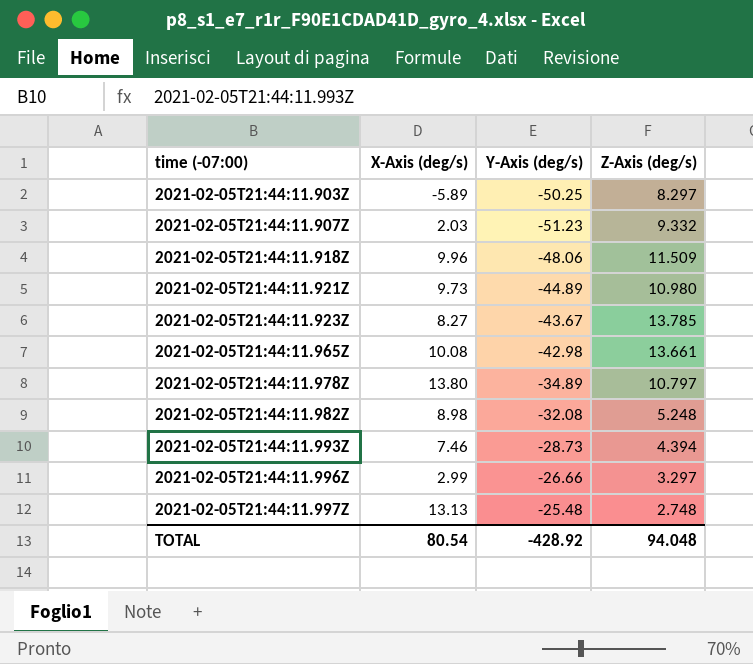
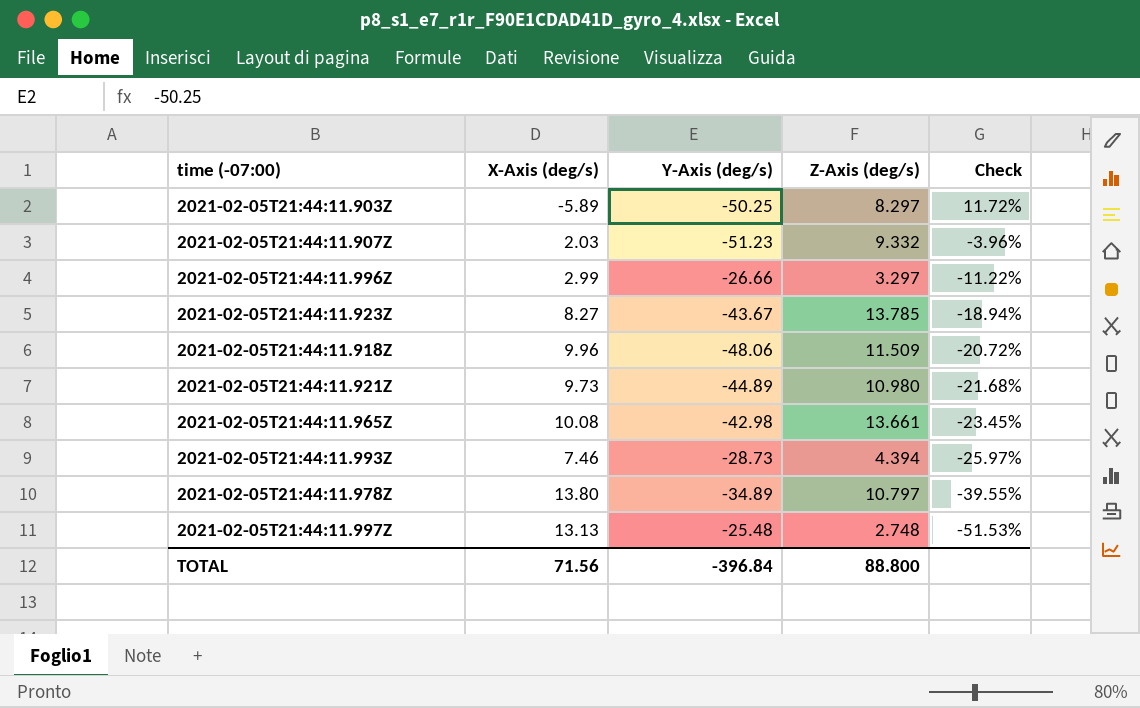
row order: time (-07:00) ascending -> Check descending
column Check | formula: none -> [X-Axis (deg/s)] / [Y-Axis (deg/s)]
row 2021-02-05T21:44:11.982Z: 8.98 | -32.08 | 5.248 -> none
TOTAL | X-Axis (deg/s): 80.54 -> 71.56
TOTAL | Y-Axis (deg/s): -428.92 -> -396.84
TOTAL | Z-Axis (deg/s): 94.048 -> 88.800

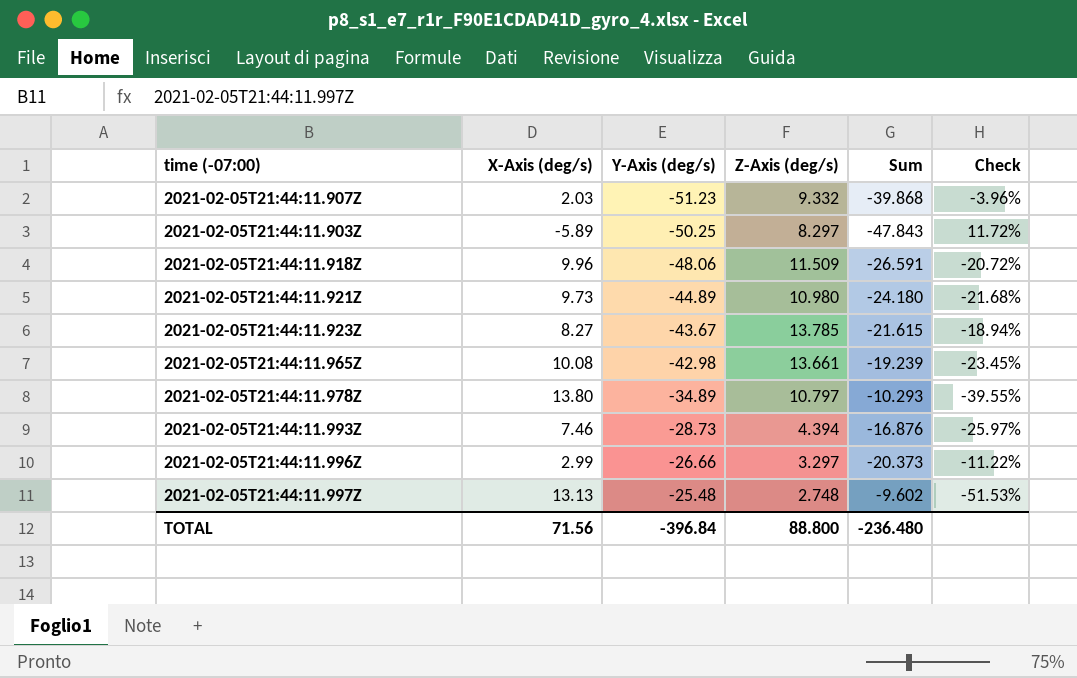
row order: Check descending -> Y-Axis (deg/s) ascending
column Sum | formula: none -> [X-Axis (deg/s)] + [Y-Axis (deg/s)] + [Z-Axis (deg/s)]

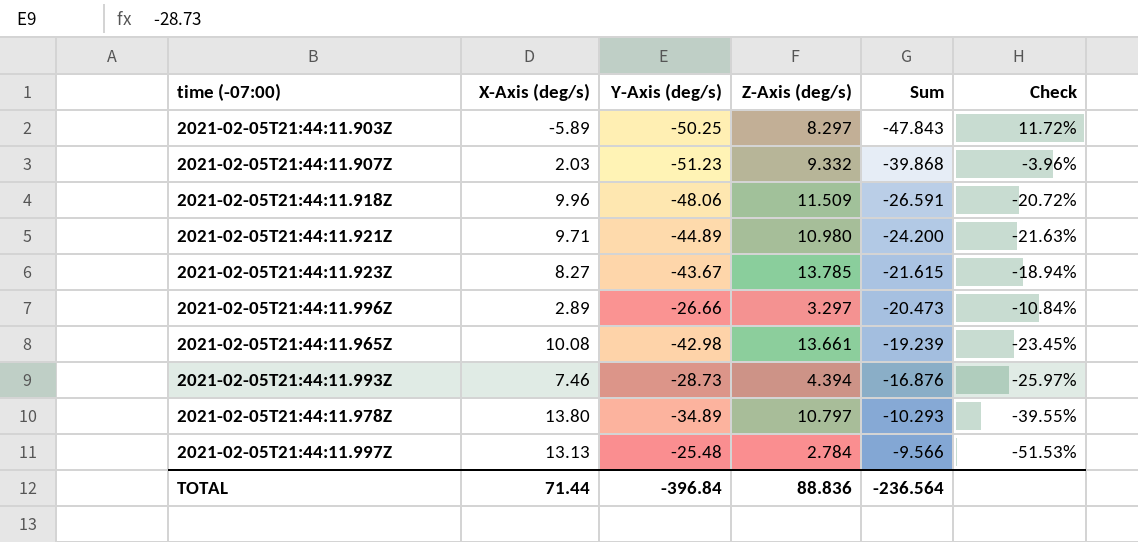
row order: Y-Axis (deg/s) ascending -> Sum ascending
2021-02-05T21:44:11.921Z | X-Axis (deg/s): 9.73 -> 9.71
2021-02-05T21:44:11.921Z | Sum: -24.180 -> -24.200
2021-02-05T21:44:11.921Z | Check: -21.68% -> -21.63%
2021-02-05T21:44:11.996Z | X-Axis (deg/s): 2.99 -> 2.89
2021-02-05T21:44:11.996Z | Sum: -20.373 -> -20.473
2021-02-05T21:44:11.996Z | Check: -11.22% -> -10.84%
2021-02-05T21:44:11.997Z | Z-Axis (deg/s): 2.748 -> 2.784
2021-02-05T21:44:11.997Z | Sum: -9.602 -> -9.566
TOTAL | X-Axis (deg/s): 71.56 -> 71.44
TOTAL | Z-Axis (deg/s): 88.800 -> 88.836
TOTAL | Sum: -236.480 -> -236.564

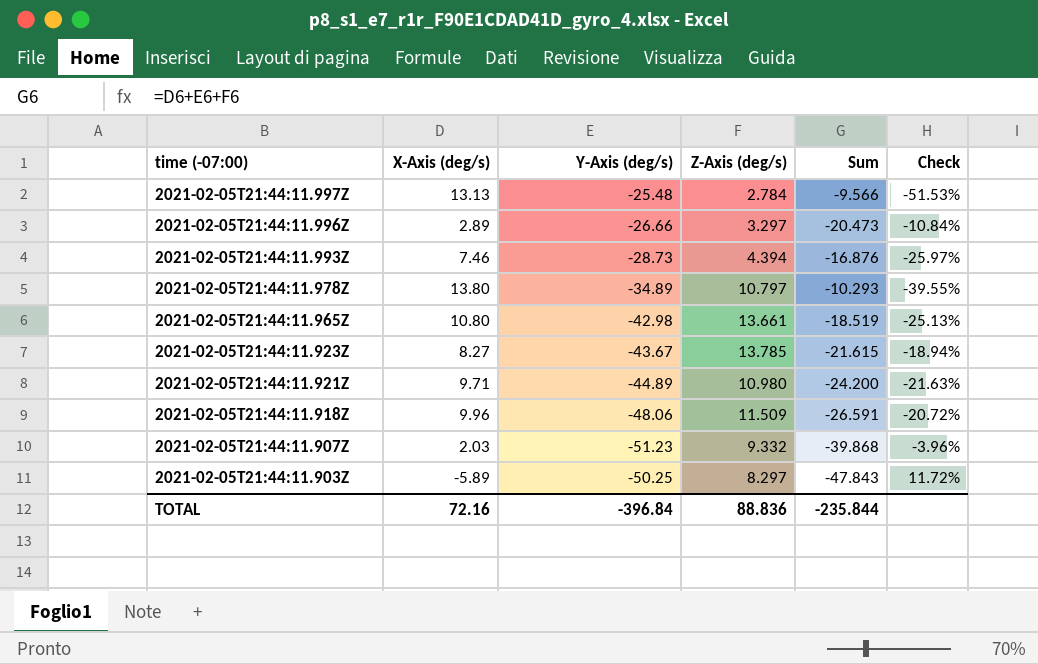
row order: Sum ascending -> time (-07:00) descending
2021-02-05T21:44:11.965Z | X-Axis (deg/s): 10.08 -> 10.80
2021-02-05T21:44:11.965Z | Sum: -19.239 -> -18.519
2021-02-05T21:44:11.965Z | Check: -23.45% -> -25.13%
TOTAL | X-Axis (deg/s): 71.44 -> 72.16
TOTAL | Sum: -236.564 -> -235.844

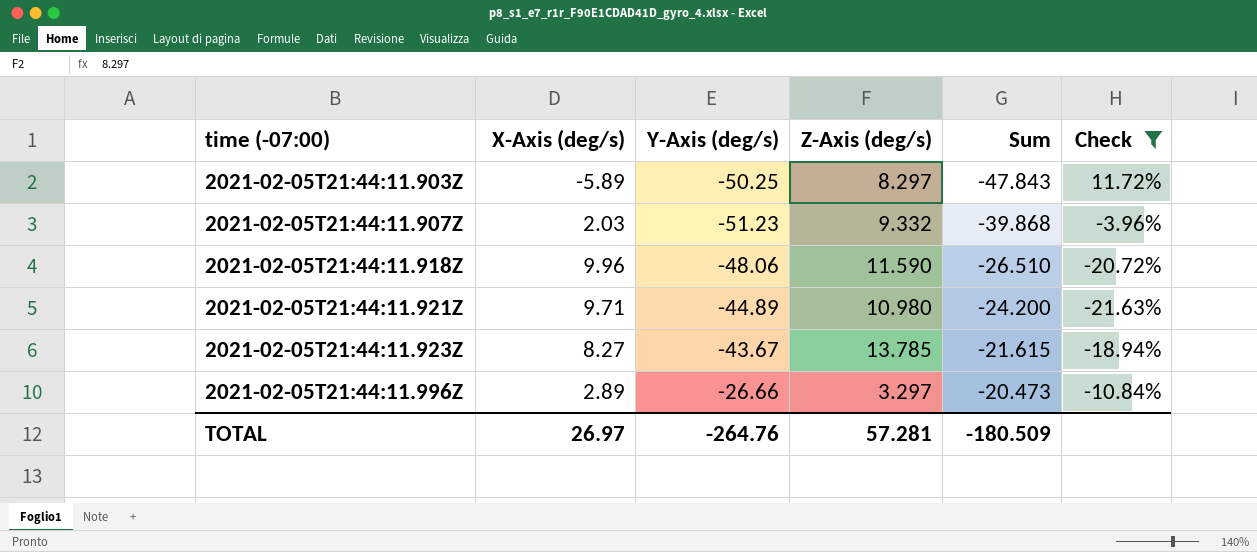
filter: none -> Check >= -21.63%
row order: time (-07:00) descending -> time (-07:00) ascending
2021-02-05T21:44:11.918Z | Z-Axis (deg/s): 11.509 -> 11.590
2021-02-05T21:44:11.918Z | Sum: -26.591 -> -26.510
TOTAL | X-Axis (deg/s): 72.16 -> 26.97
TOTAL | Y-Axis (deg/s): -396.84 -> -264.76
TOTAL | Z-Axis (deg/s): 88.836 -> 57.281
TOTAL | Sum: -235.844 -> -180.509

